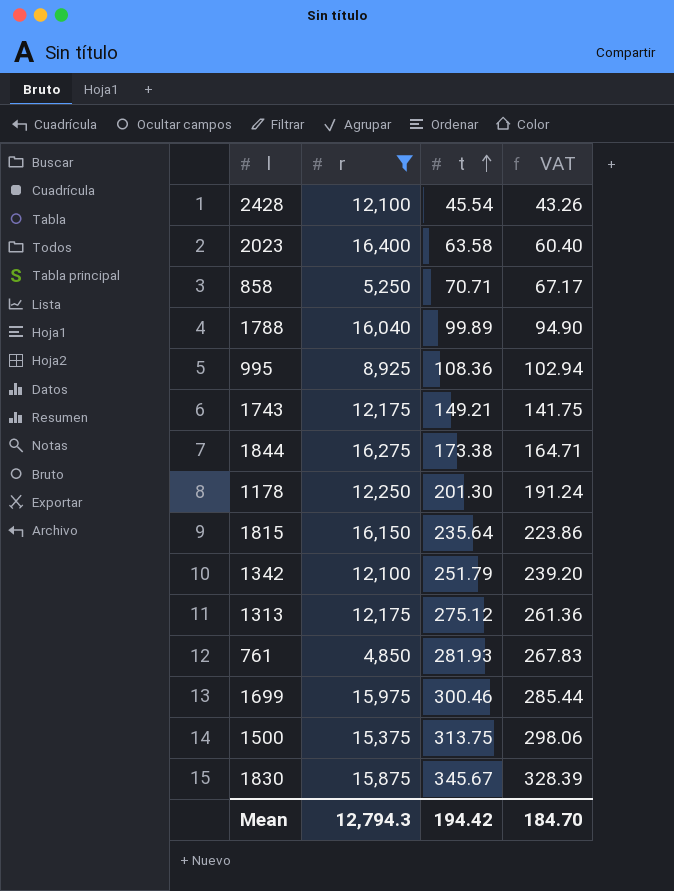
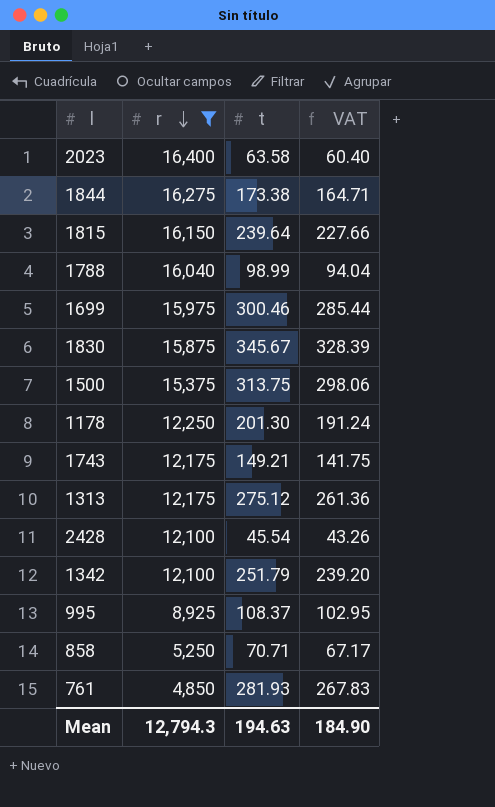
row order: t ascending -> r descending
1815 | t: 235.64 -> 239.64
1815 | VAT: 223.86 -> 227.66
1788 | t: 99.89 -> 98.99
1788 | VAT: 94.90 -> 94.04
995 | t: 108.36 -> 108.37
995 | VAT: 102.94 -> 102.95
Mean | t: 194.42 -> 194.63
Mean | VAT: 184.70 -> 184.90

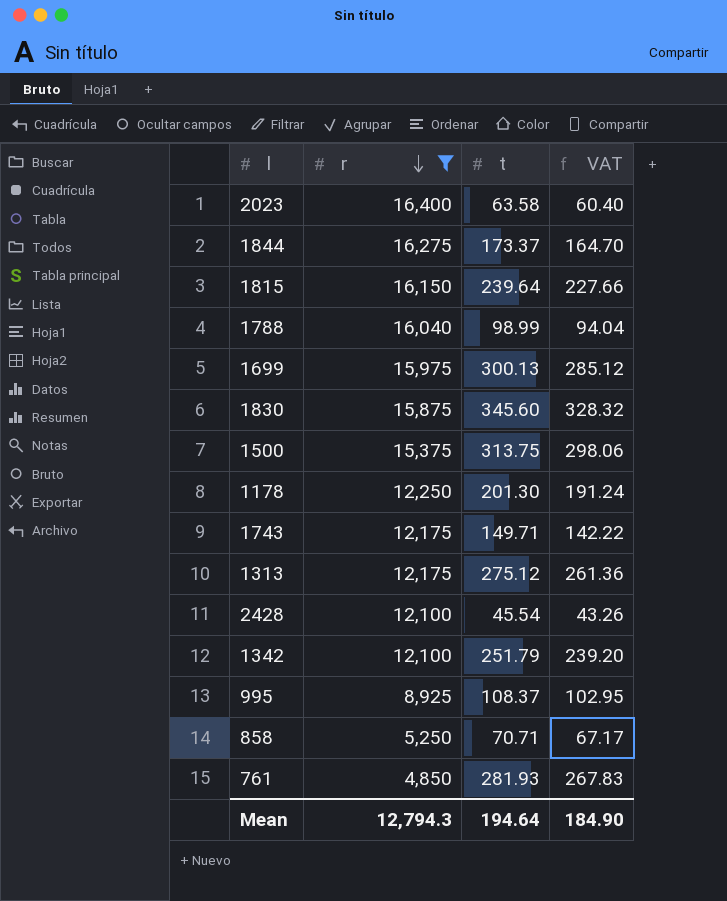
1844 | t: 173.38 -> 173.37
1844 | VAT: 164.71 -> 164.70
1699 | t: 300.46 -> 300.13
1699 | VAT: 285.44 -> 285.12
1830 | t: 345.67 -> 345.60
1830 | VAT: 328.39 -> 328.32
1743 | t: 149.21 -> 149.71
1743 | VAT: 141.75 -> 142.22
Mean | t: 194.63 -> 194.64

